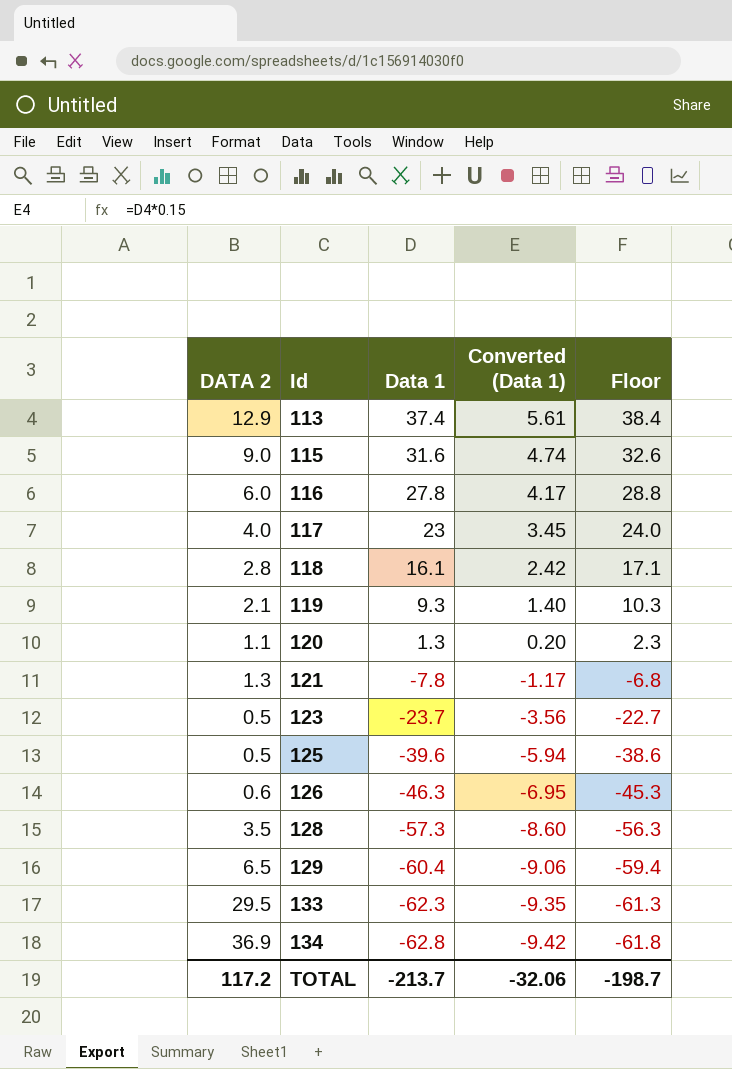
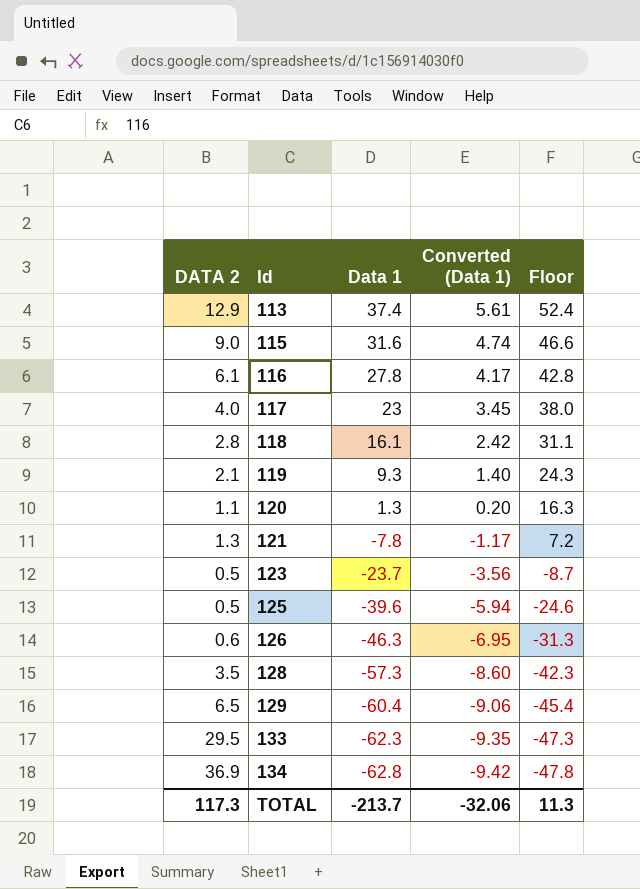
column Floor | formula: [Data 1] + 1 -> [Data 1] + 15
116 | DATA 2: 6.0 -> 6.1
TOTAL | DATA 2: 117.2 -> 117.3
TOTAL | Floor: -198.7 -> 11.3

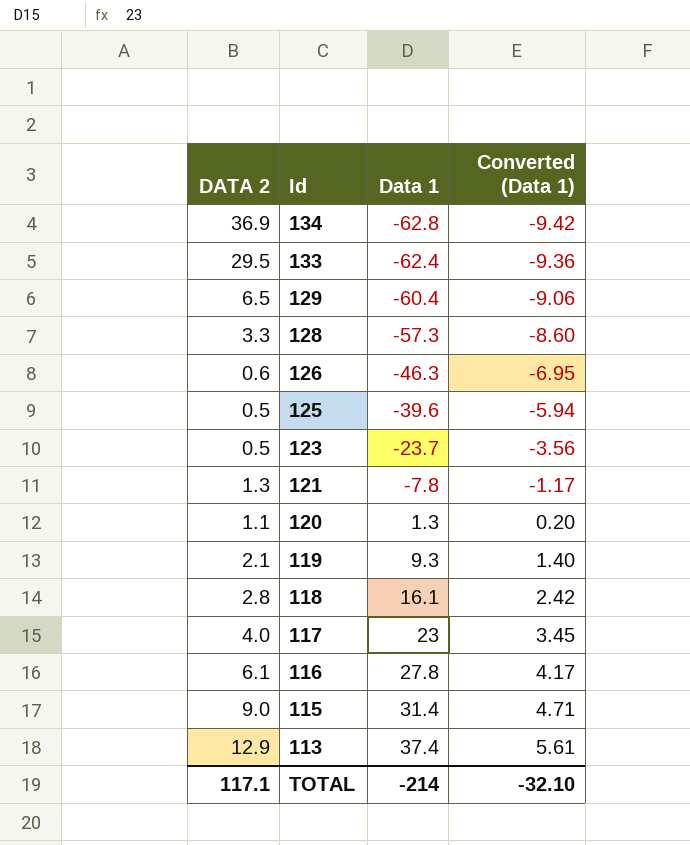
row order: Id ascending -> Id descending
column Floor | formula: [Data 1] + 15 -> none
133 | Data 1: -62.3 -> -62.4
133 | Converted (Data 1): -9.35 -> -9.36
128 | DATA 2: 3.5 -> 3.3
115 | Data 1: 31.6 -> 31.4
115 | Converted (Data 1): 4.74 -> 4.71
TOTAL | DATA 2: 117.3 -> 117.1
TOTAL | Data 1: -213.7 -> -214
TOTAL | Converted (Data 1): -32.06 -> -32.10

